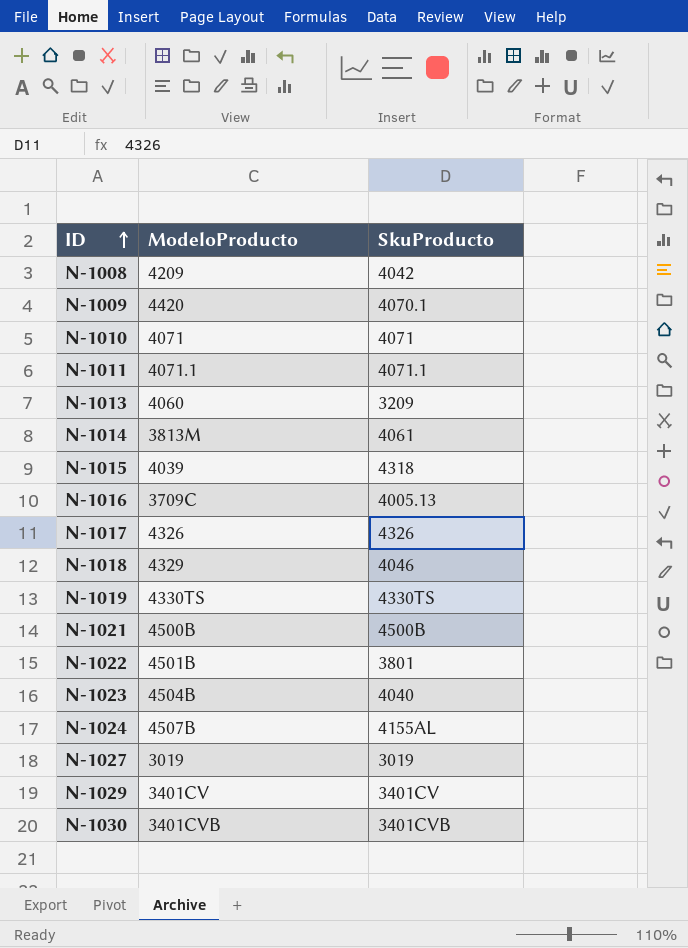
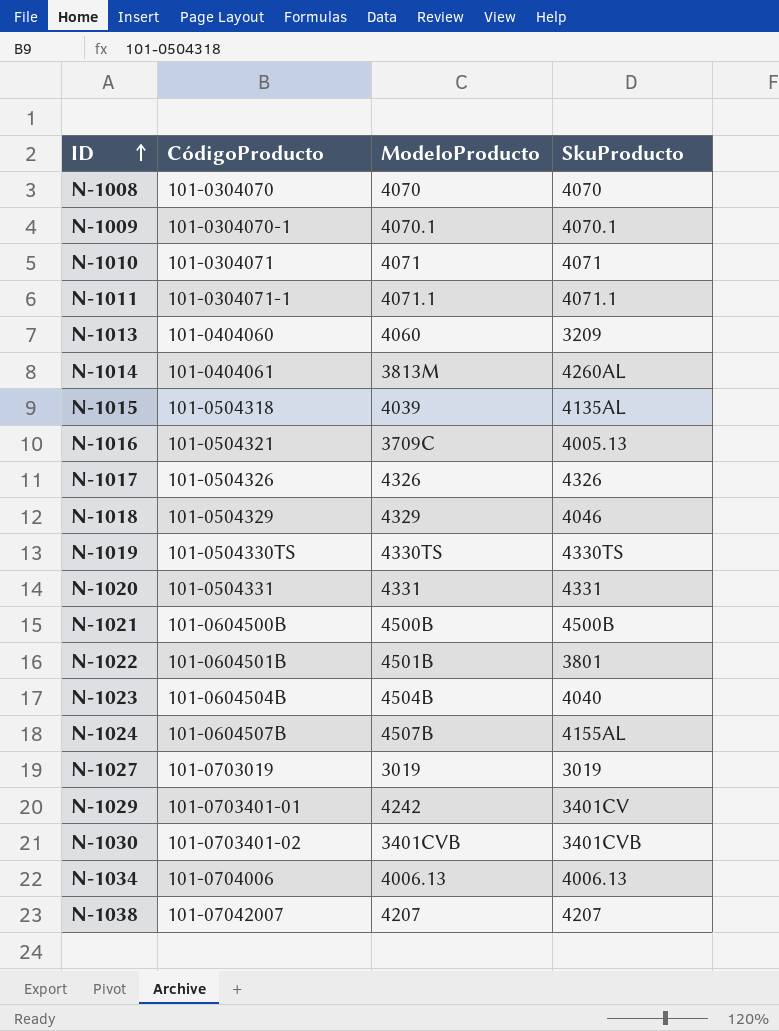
column CódigoProducto | position: none -> 2
N-1008 | ModeloProducto: 4209 -> 4070
N-1008 | SkuProducto: 4042 -> 4070
N-1009 | ModeloProducto: 4420 -> 4070.1
N-1014 | SkuProducto: 4061 -> 4260AL
N-1015 | SkuProducto: 4318 -> 4135AL
row N-1020: none -> 101-0504331 | 4331 | 4331
N-1029 | ModeloProducto: 3401CV -> 4242
row N-1034: none -> 101-0704006 | 4006.13 | 4006.13
row N-1038: none -> 101-07042007 | 4207 | 4207

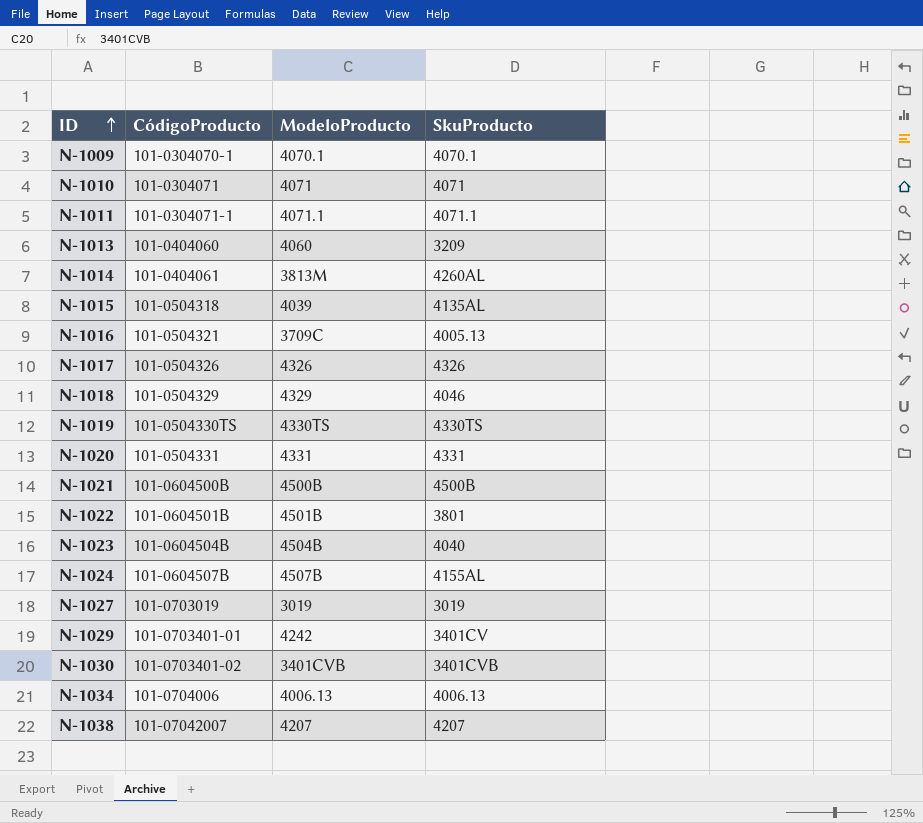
row N-1008: 101-0304070 | 4070 | 4070 -> none

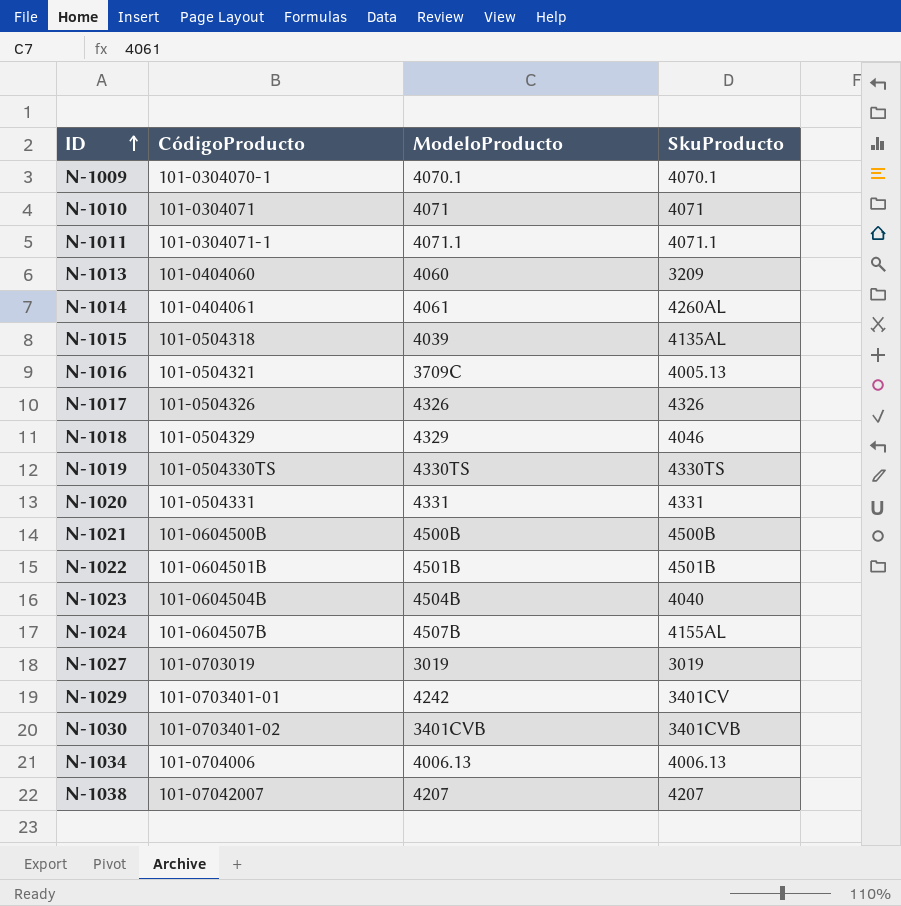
N-1014 | ModeloProducto: 3813M -> 4061
N-1022 | SkuProducto: 3801 -> 4501B

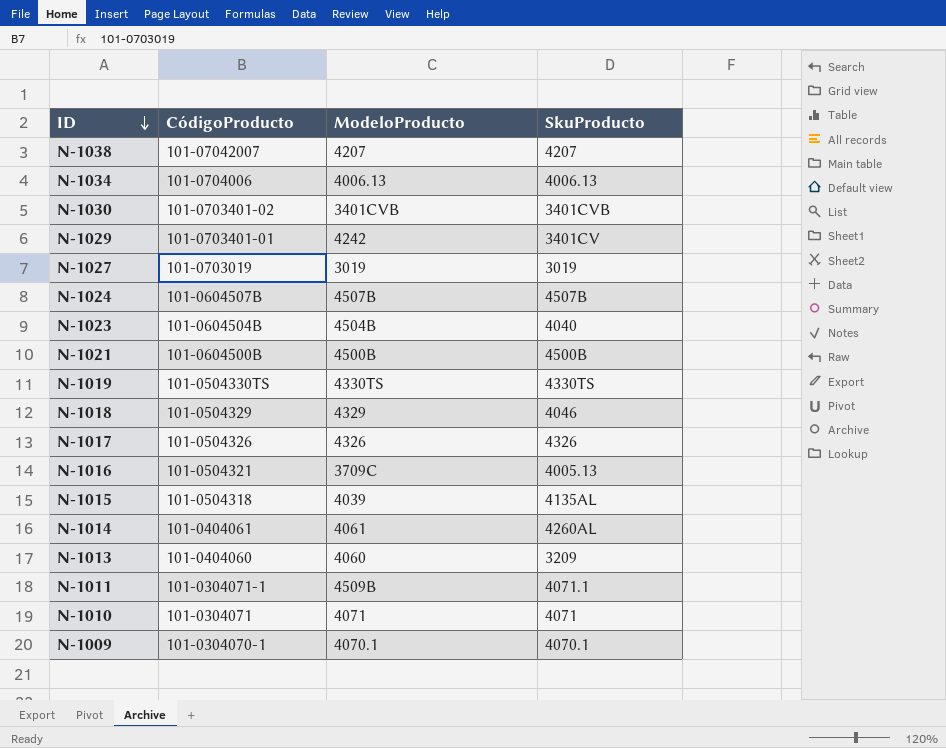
row order: ID ascending -> ID descending
row N-1020: 101-0504331 | 4331 | 4331 -> none
row N-1022: 101-0604501B | 4501B | 4501B -> none
N-1024 | SkuProducto: 4155AL -> 4507B
N-1011 | ModeloProducto: 4071.1 -> 4509B

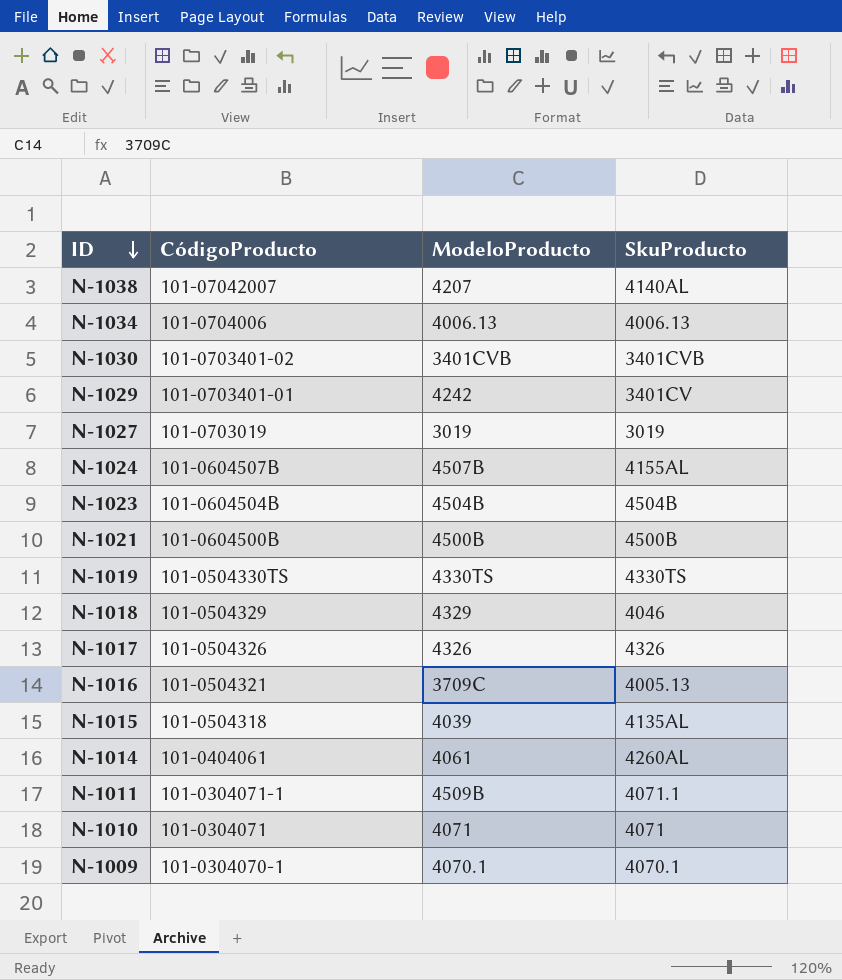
row N-1013: 101-0404060 | 4060 | 3209 -> none
N-1038 | SkuProducto: 4207 -> 4140AL
N-1024 | SkuProducto: 4507B -> 4155AL
N-1023 | SkuProducto: 4040 -> 4504B

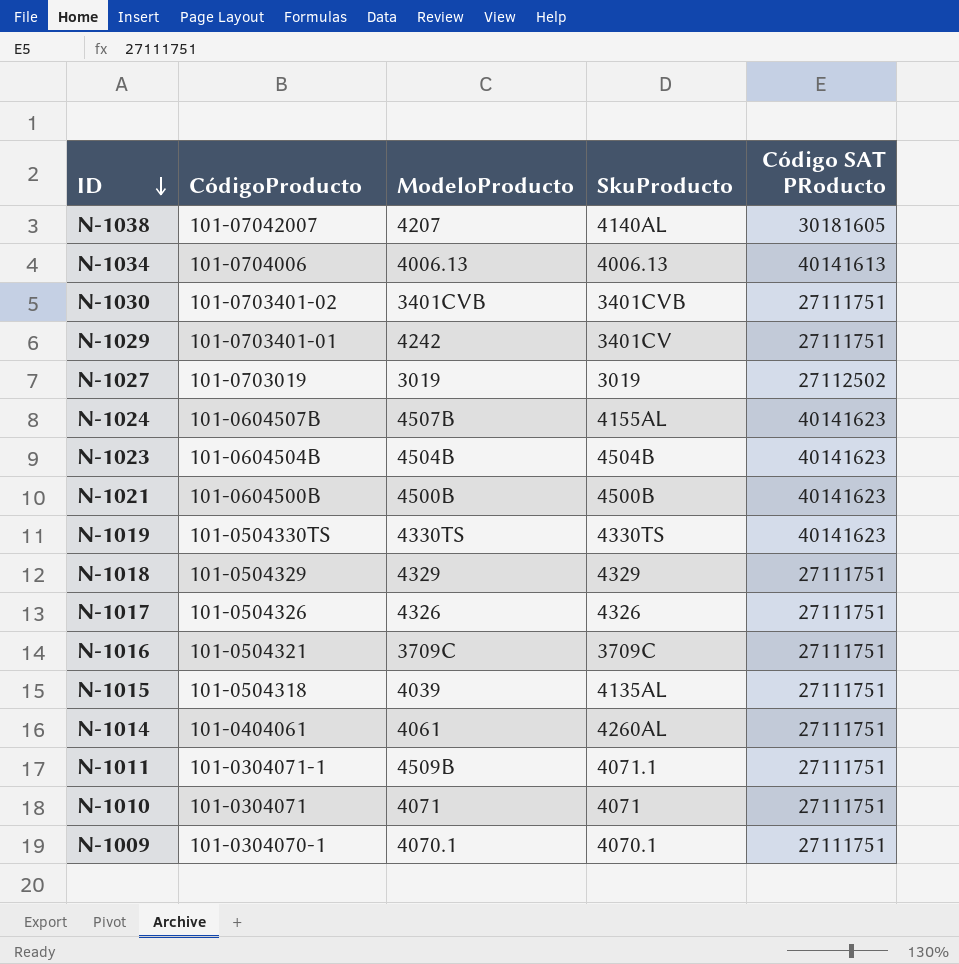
column Código SAT PRoducto | position: none -> 5
N-1018 | SkuProducto: 4046 -> 4329
N-1016 | SkuProducto: 4005.13 -> 3709C

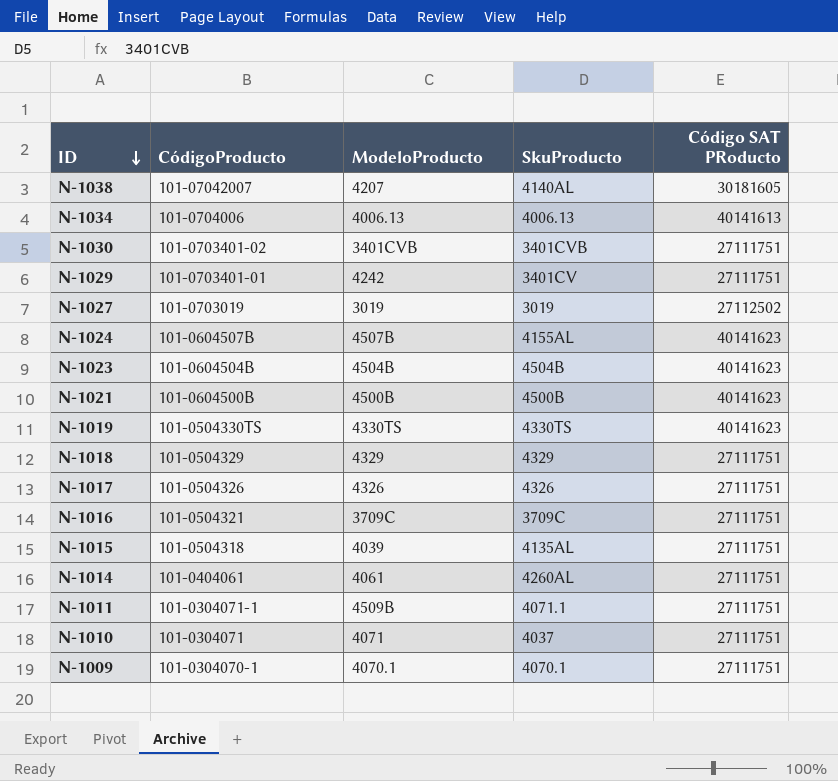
N-1010 | SkuProducto: 4071 -> 4037

